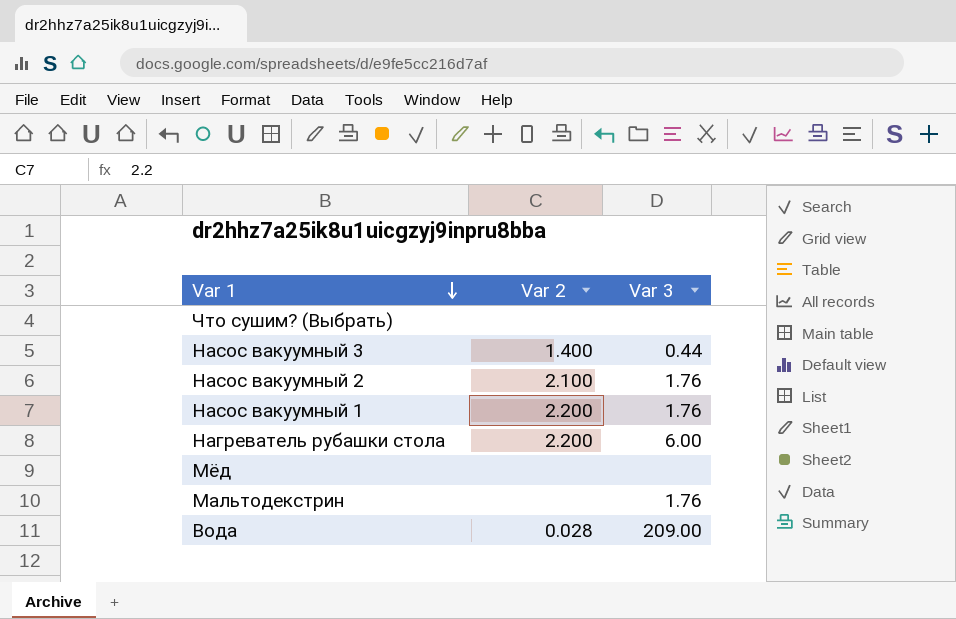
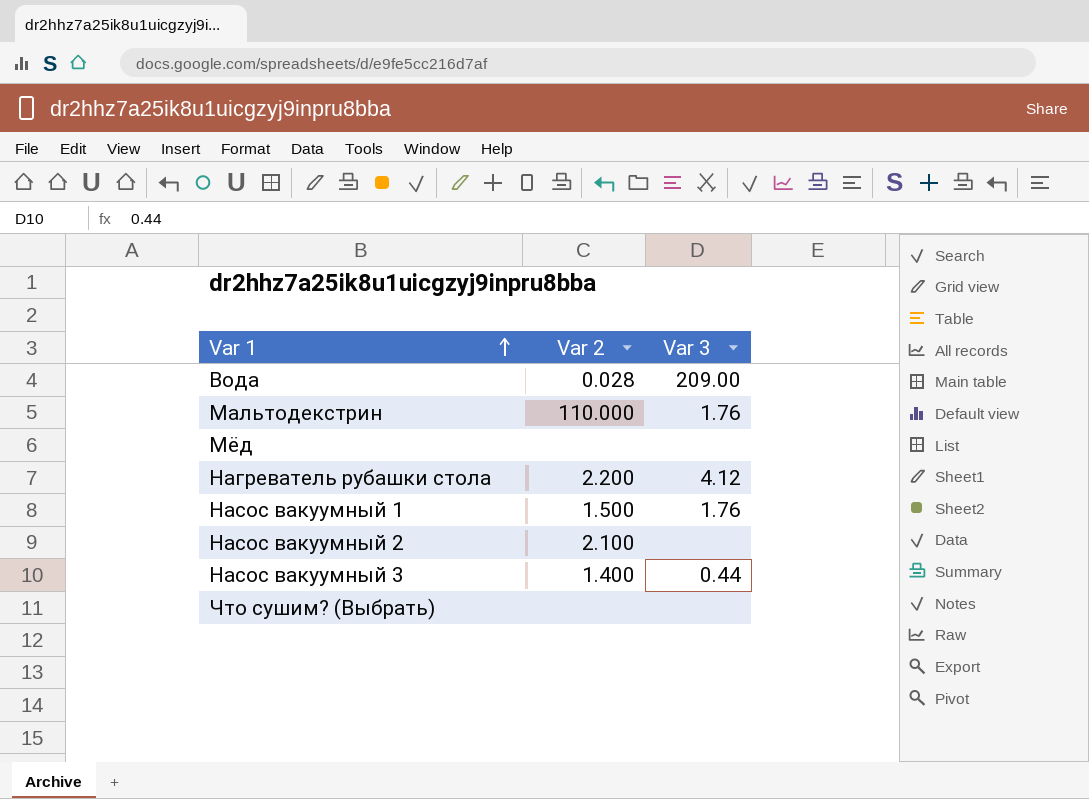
row order: Var 1 descending -> Var 1 ascending
Мальтодекстрин | Var 2: none -> 110.000
Нагреватель рубашки стола | Var 3: 6.00 -> 4.12
Насос вакуумный 1 | Var 2: 2.200 -> 1.500
Насос вакуумный 2 | Var 3: 1.76 -> none

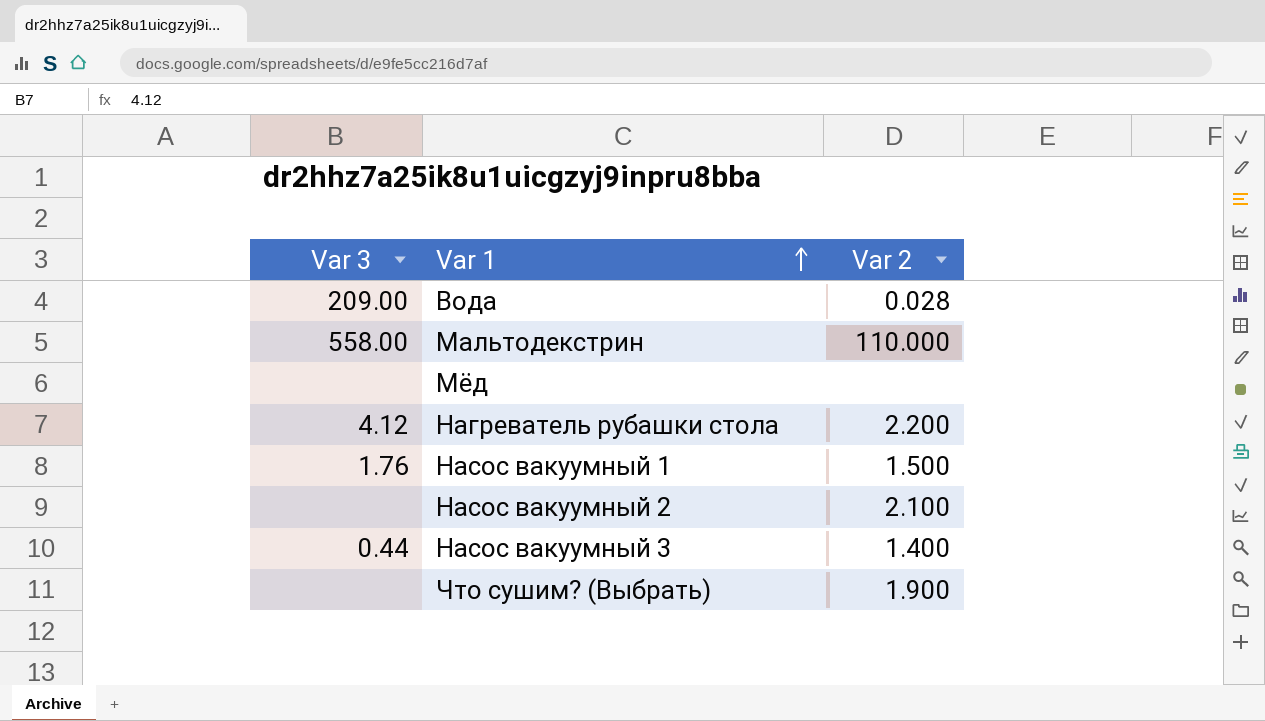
column Var 3 | position: 3 -> 1
Мальтодекстрин | Var 3: 1.76 -> 558.00
Что сушим? (Выбрать) | Var 2: none -> 1.900

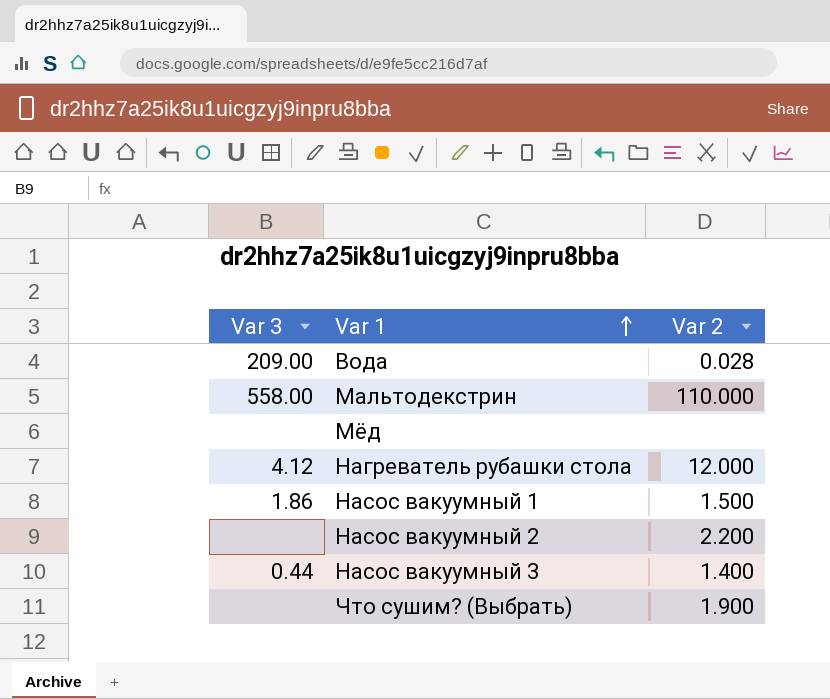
Нагреватель рубашки стола | Var 2: 2.200 -> 12.000
Насос вакуумный 1 | Var 3: 1.76 -> 1.86
Насос вакуумный 2 | Var 2: 2.100 -> 2.200

